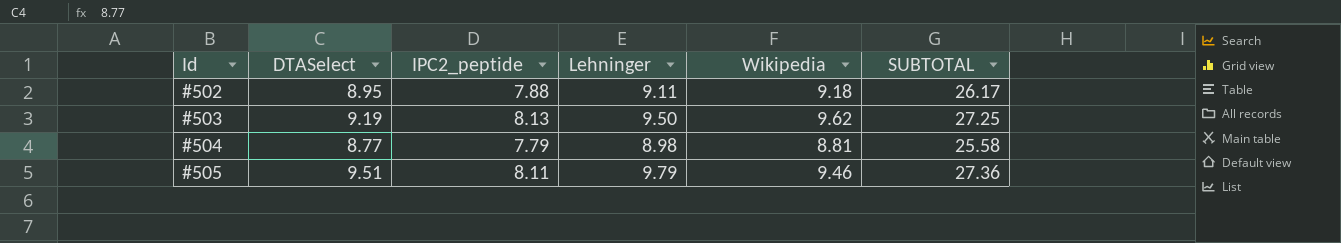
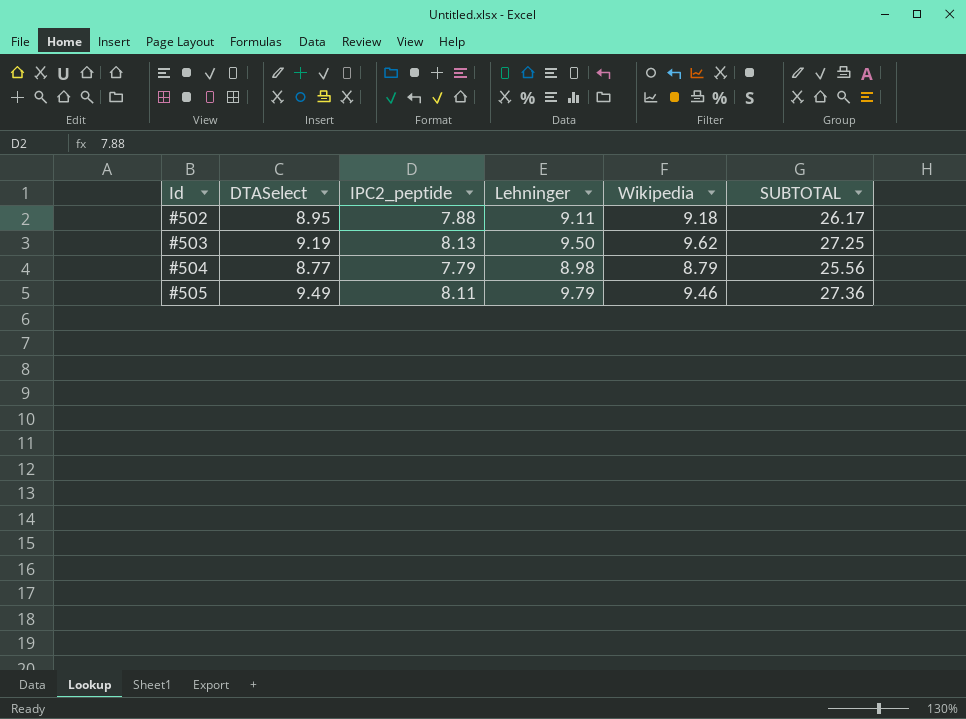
#504 | Wikipedia: 8.81 -> 8.79
#504 | SUBTOTAL: 25.58 -> 25.56
#505 | DTASelect: 9.51 -> 9.49

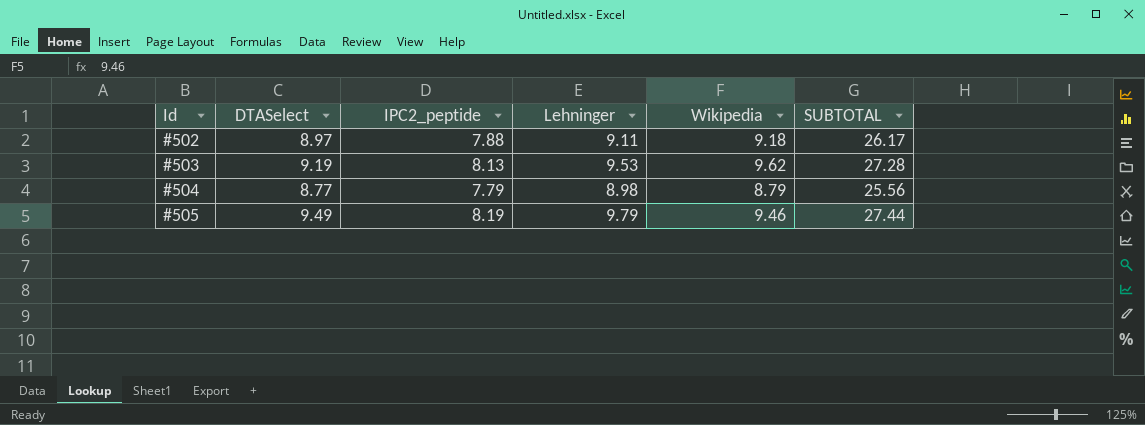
#502 | DTASelect: 8.95 -> 8.97
#503 | Lehninger: 9.50 -> 9.53
#503 | SUBTOTAL: 27.25 -> 27.28
#505 | IPC2_peptide: 8.11 -> 8.19
#505 | SUBTOTAL: 27.36 -> 27.44

